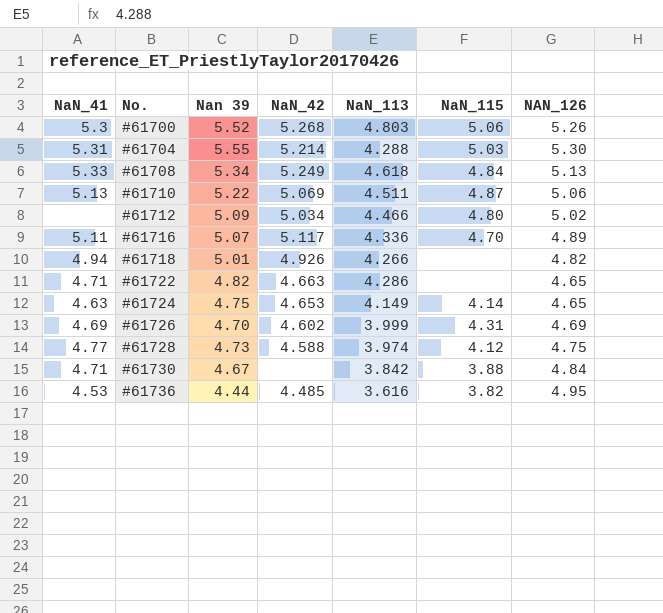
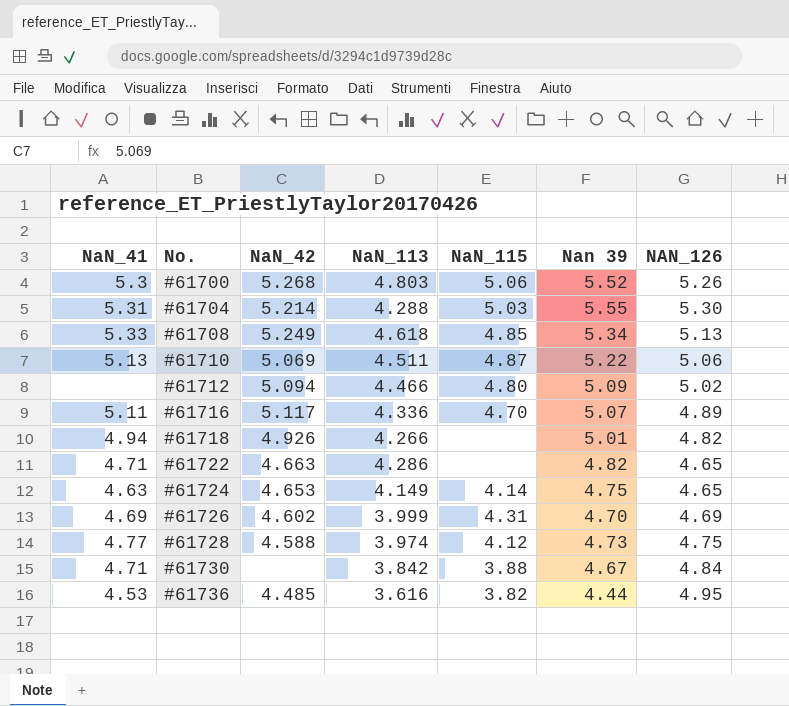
column Nan 39 | position: 3 -> 6
#61708 | NaN_115: 4.84 -> 4.85
#61712 | NaN_42: 5.034 -> 5.094

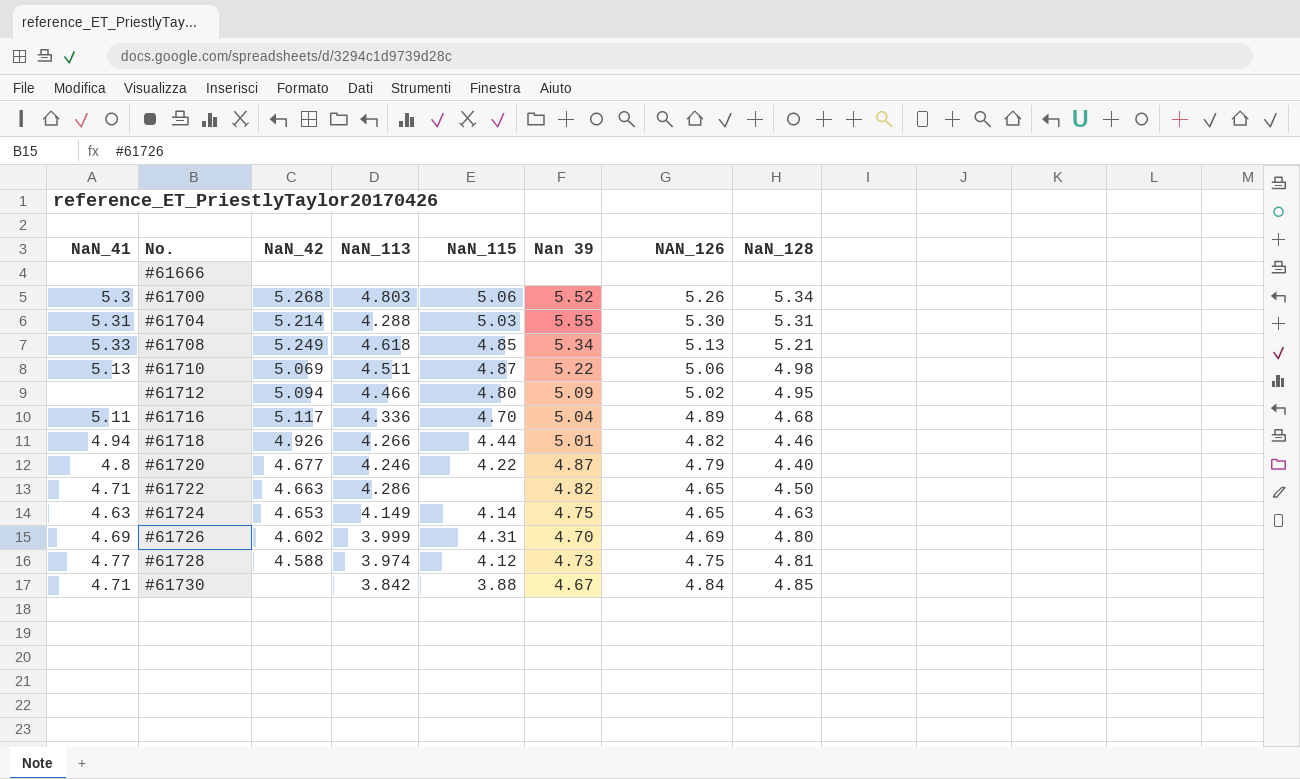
column NaN_128 | position: none -> 8
row #61736: 4.53 | 4.485 | 3.616 | 3.82 | 4.44 | 4.95 -> none
row #61666: none -> none | none | none | none | none | none | none
#61716 | Nan 39: 5.07 -> 5.04
#61718 | NaN_115: none -> 4.44
row #61720: none -> 4.8 | 4.677 | 4.246 | 4.22 | 4.87 | 4.79 | 4.40

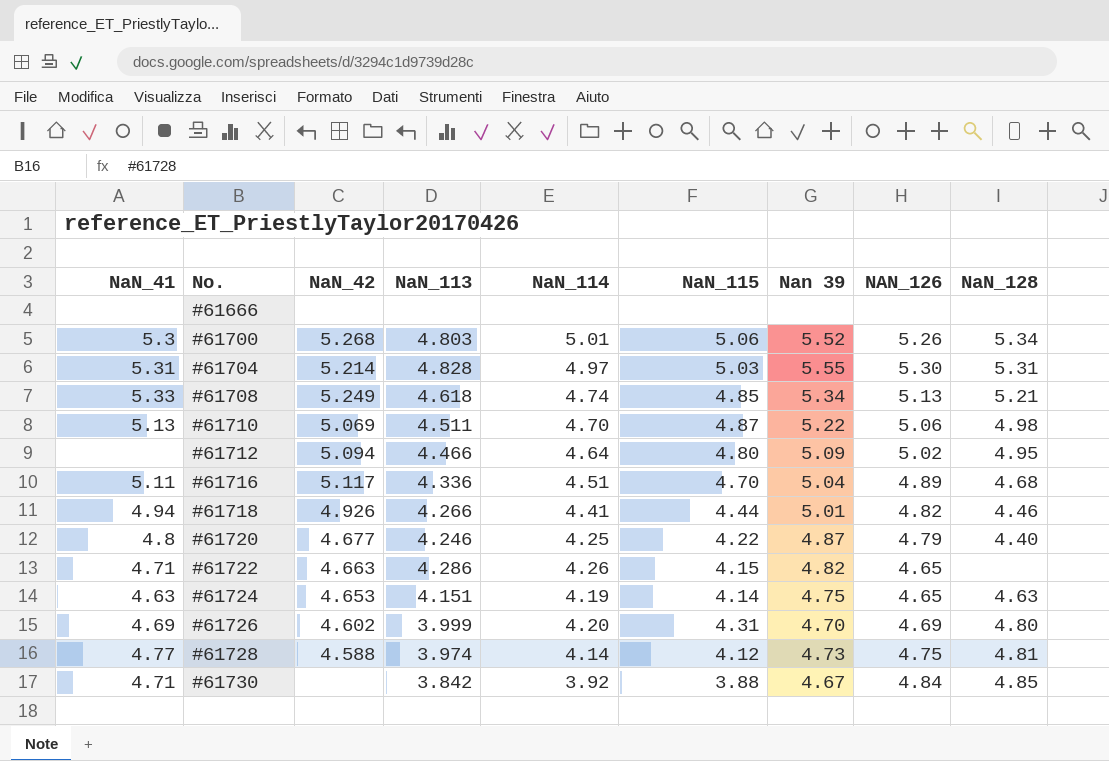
column NaN_114 | position: none -> 5
#61704 | NaN_113: 4.288 -> 4.828
#61722 | NaN_115: none -> 4.15
#61722 | NaN_128: 4.50 -> none
#61724 | NaN_113: 4.149 -> 4.151

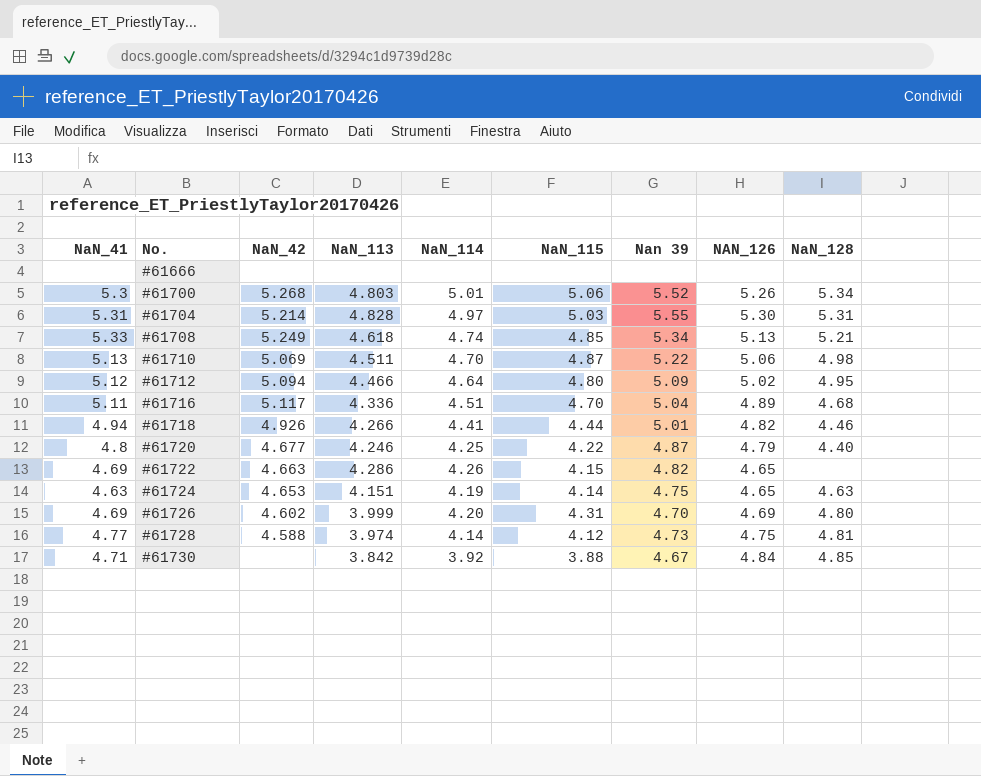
#61712 | NaN_41: none -> 5.12
#61722 | NaN_41: 4.71 -> 4.69

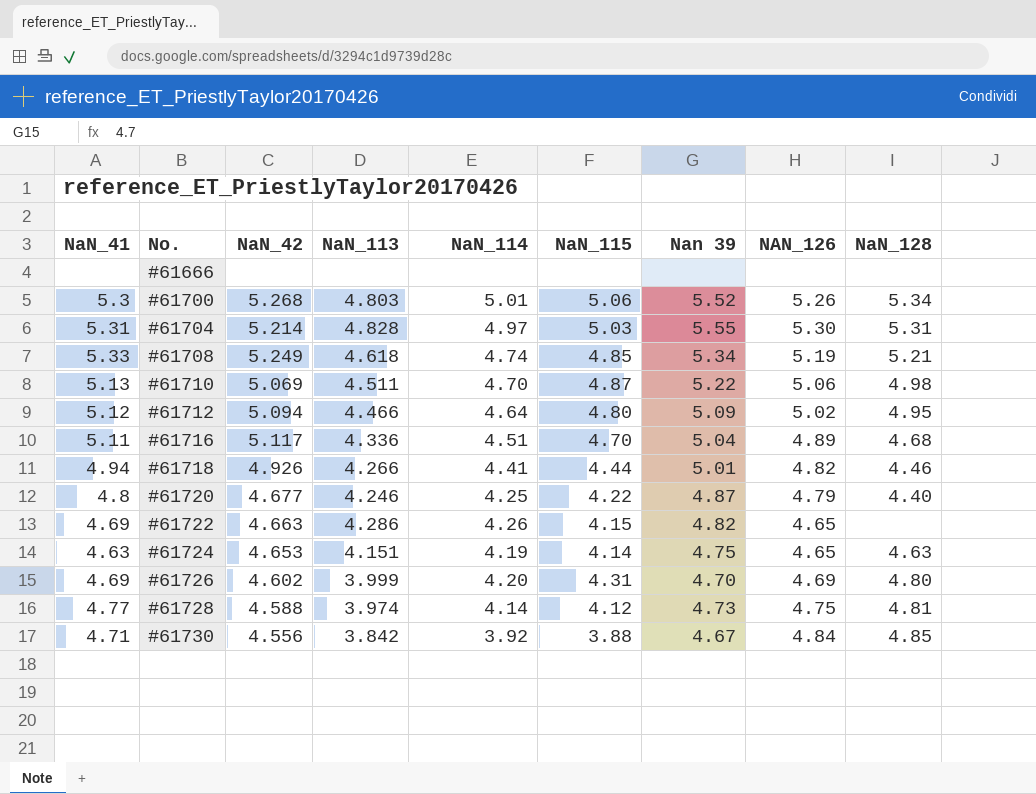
#61708 | NAN_126: 5.13 -> 5.19
#61730 | NaN_42: none -> 4.556

